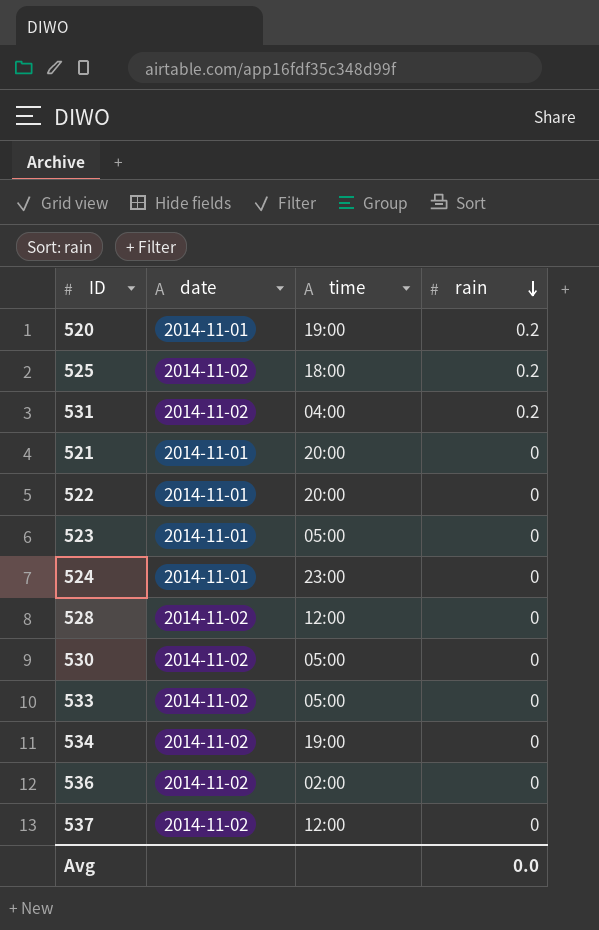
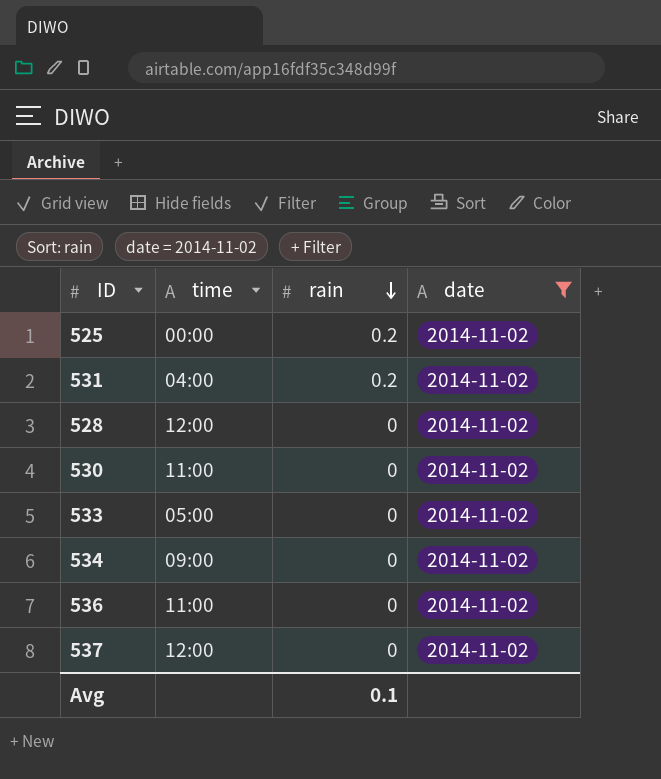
filter: none -> date = 2014-11-02
column date | position: 2 -> 4
525 | time: 18:00 -> 00:00
530 | time: 05:00 -> 11:00
534 | time: 19:00 -> 09:00
536 | time: 02:00 -> 11:00
Avg | rain: 0.0 -> 0.1

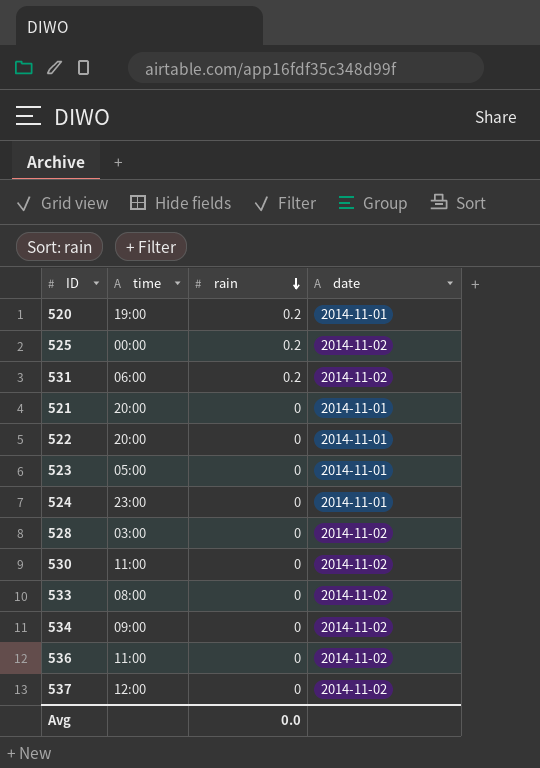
filter: date = 2014-11-02 -> none
531 | time: 04:00 -> 06:00
528 | time: 12:00 -> 03:00
533 | time: 05:00 -> 08:00
Avg | rain: 0.1 -> 0.0

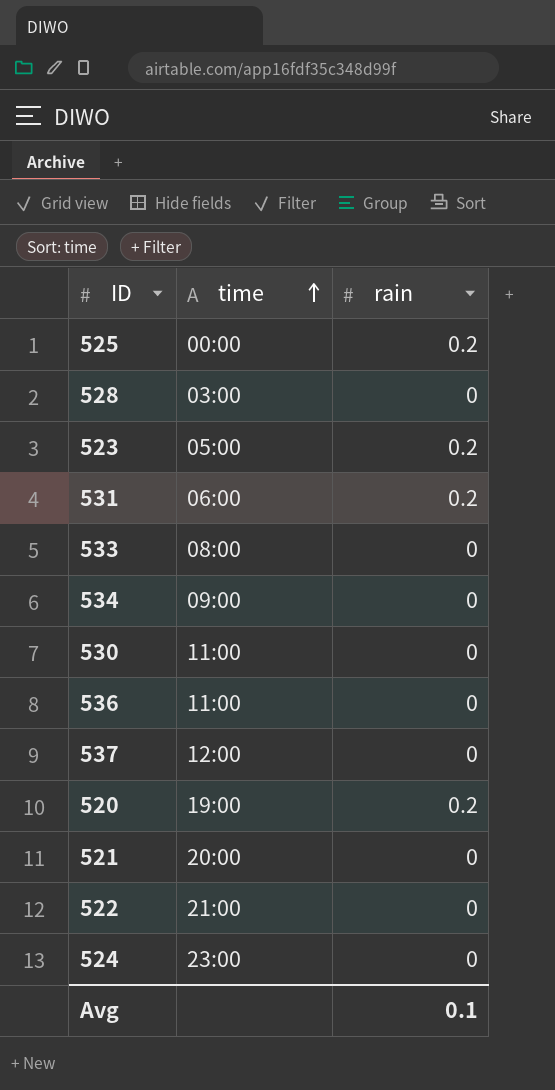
row order: rain descending -> time ascending
column date | position: 4 -> none
523 | rain: 0 -> 0.2
522 | time: 20:00 -> 21:00
Avg | rain: 0.0 -> 0.1

